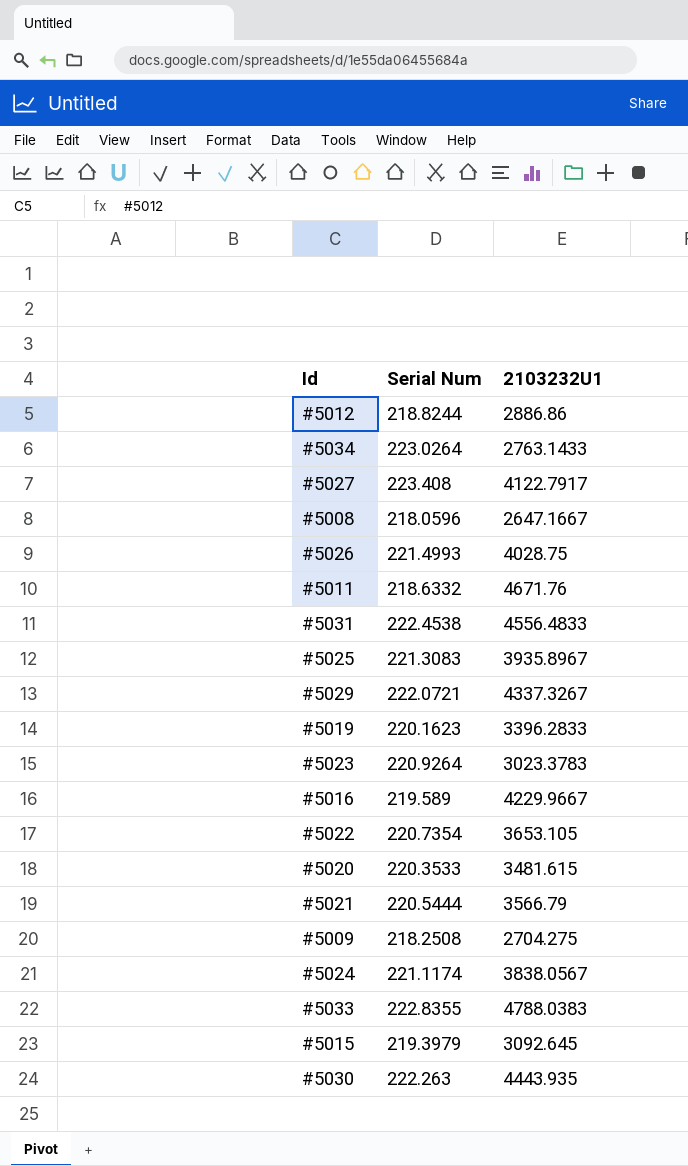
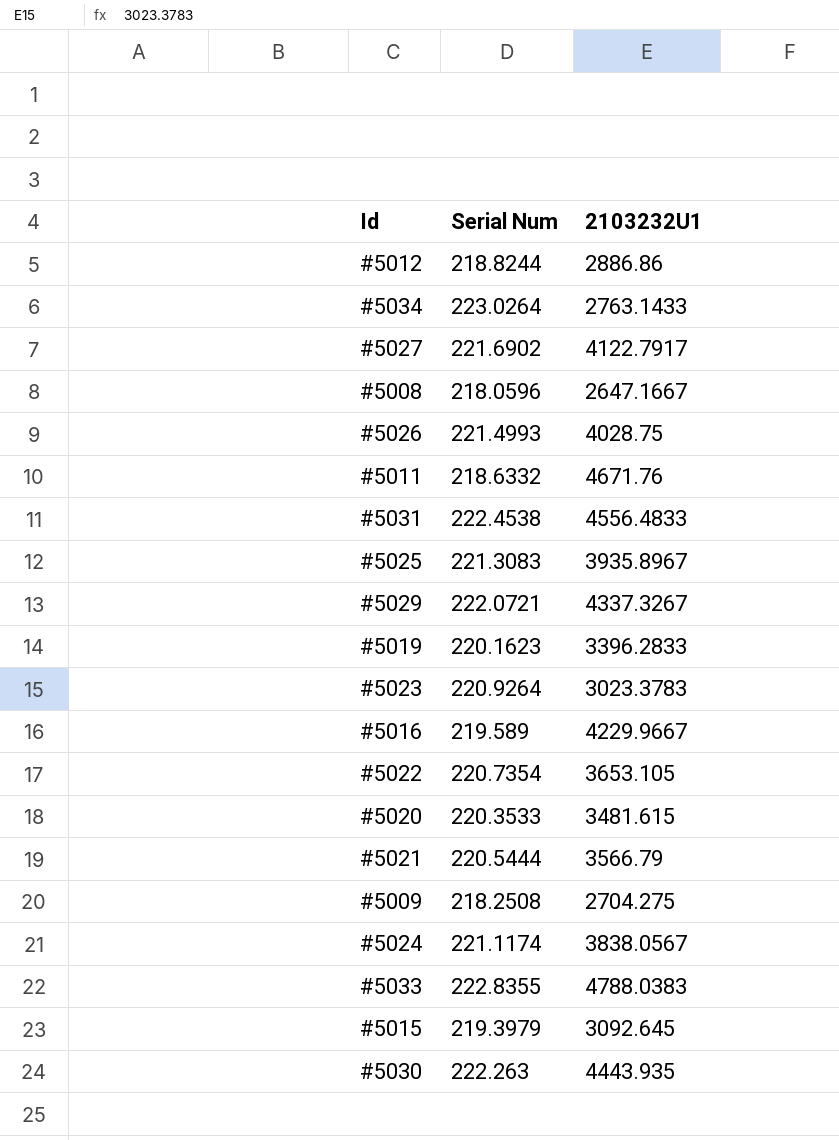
#5027 | Serial Num: 223.408 -> 221.6902

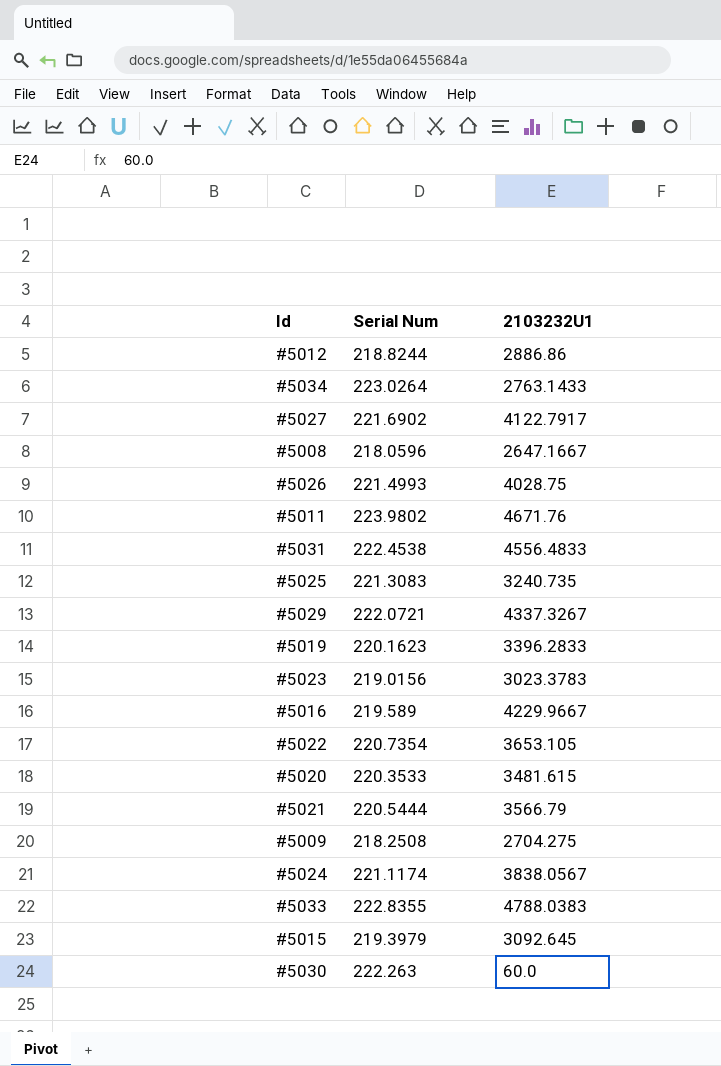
#5011 | Serial Num: 218.6332 -> 223.9802
#5025 | 2103232U1: 3935.8967 -> 3240.735
#5023 | Serial Num: 220.9264 -> 219.0156
#5030 | 2103232U1: 4443.935 -> 60.0

